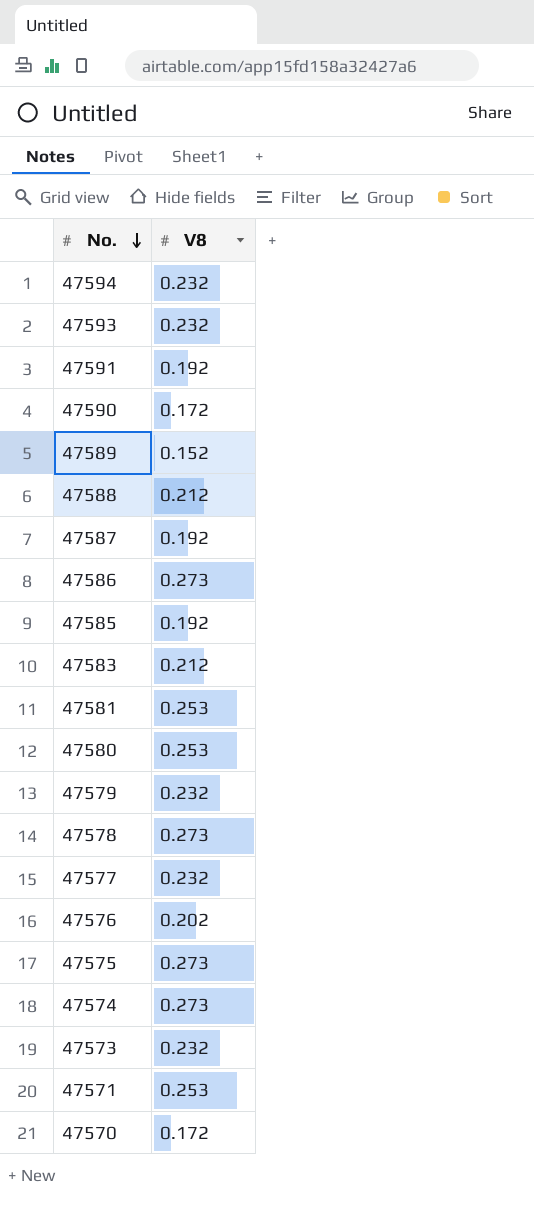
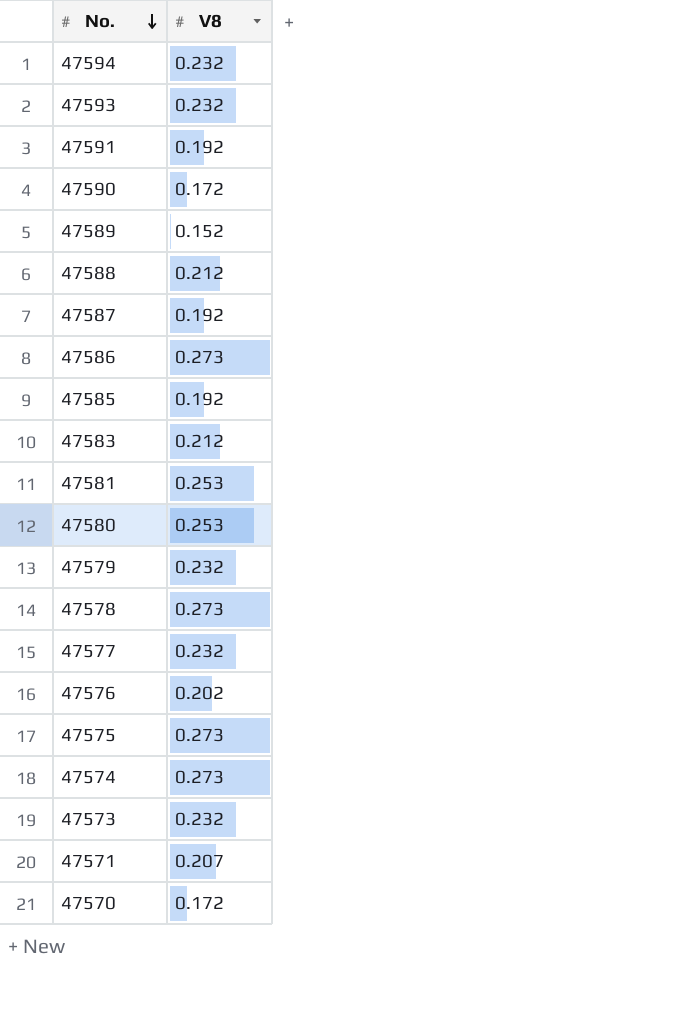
47571 | V8: 0.253 -> 0.207

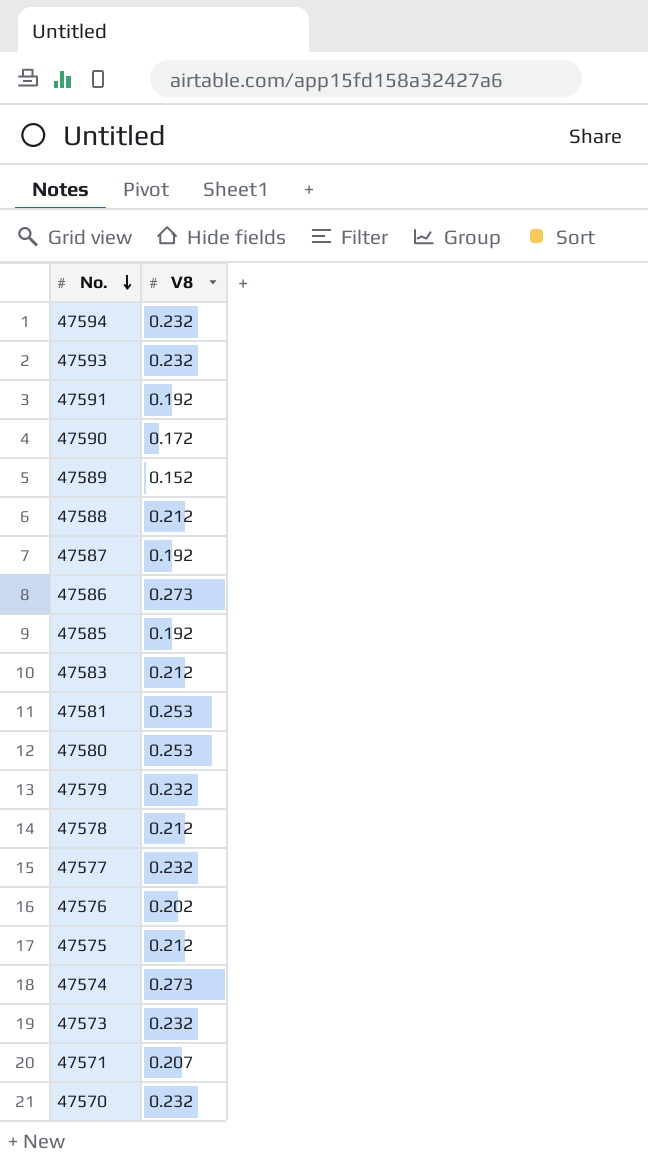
47578 | V8: 0.273 -> 0.212
47575 | V8: 0.273 -> 0.212
47570 | V8: 0.172 -> 0.232

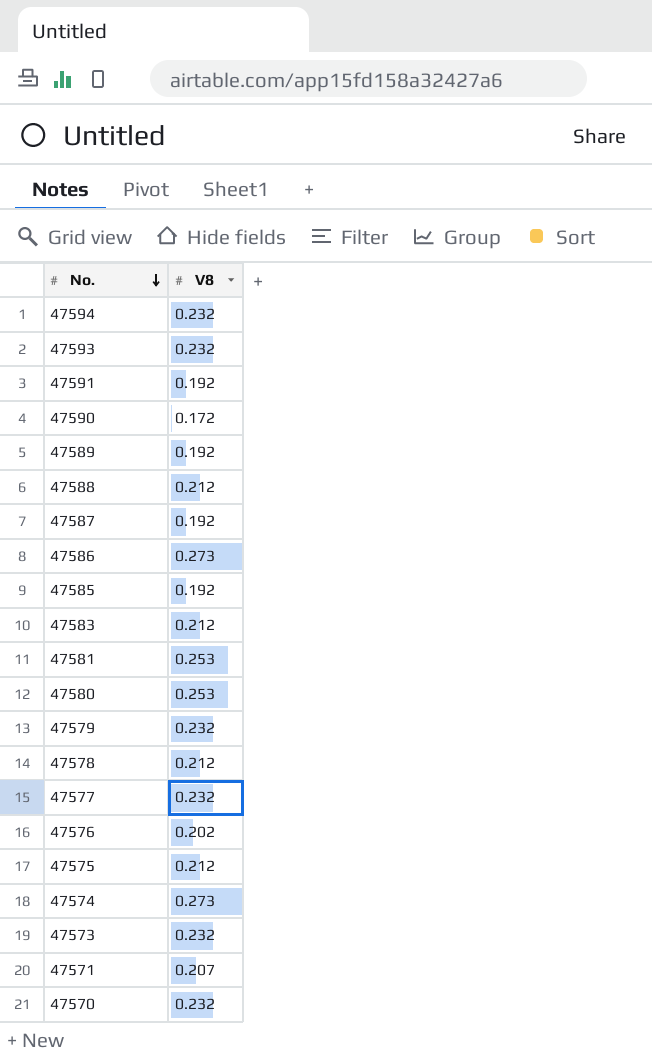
47589 | V8: 0.152 -> 0.192

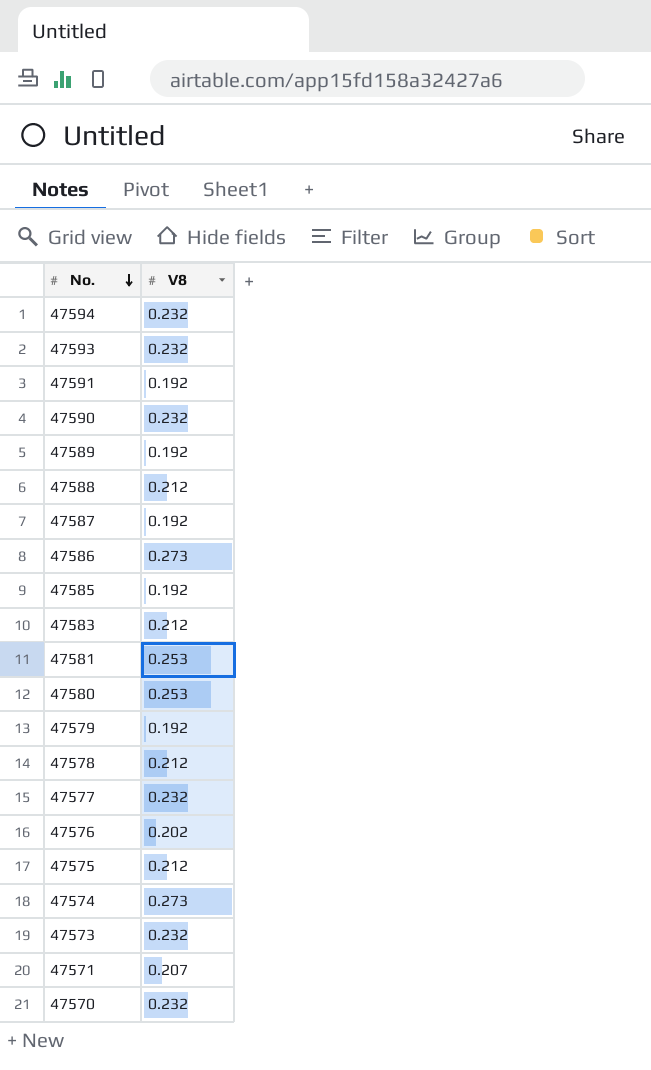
47590 | V8: 0.172 -> 0.232
47579 | V8: 0.232 -> 0.192

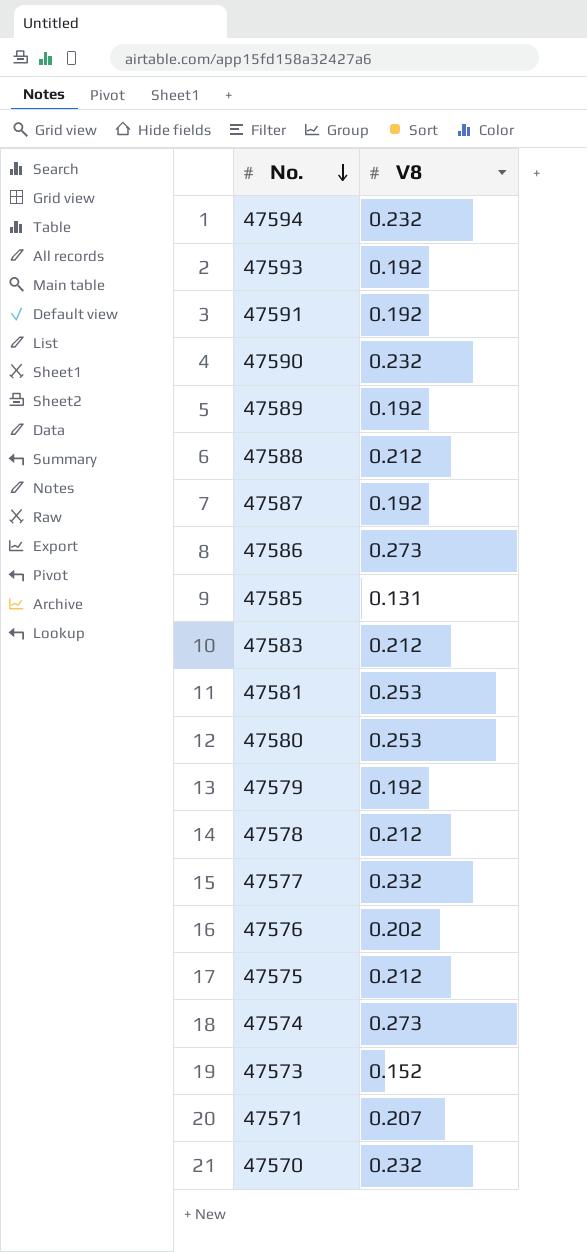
47593 | V8: 0.232 -> 0.192
47585 | V8: 0.192 -> 0.131
47573 | V8: 0.232 -> 0.152

